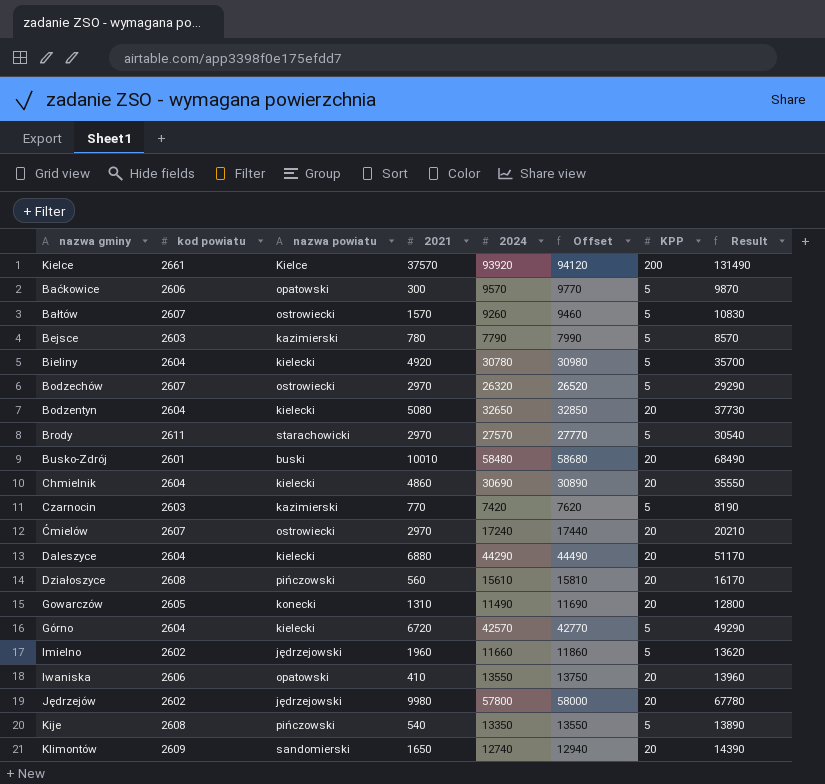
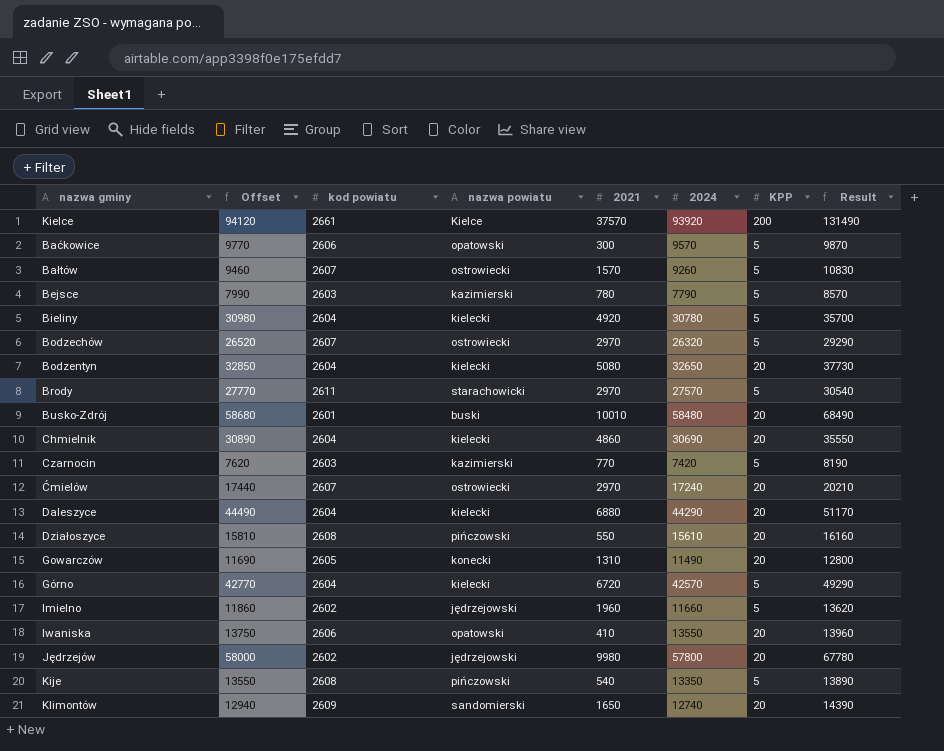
column Offset | position: 6 -> 2
Działoszyce | 2021: 560 -> 550
Działoszyce | Result: 16170 -> 16160

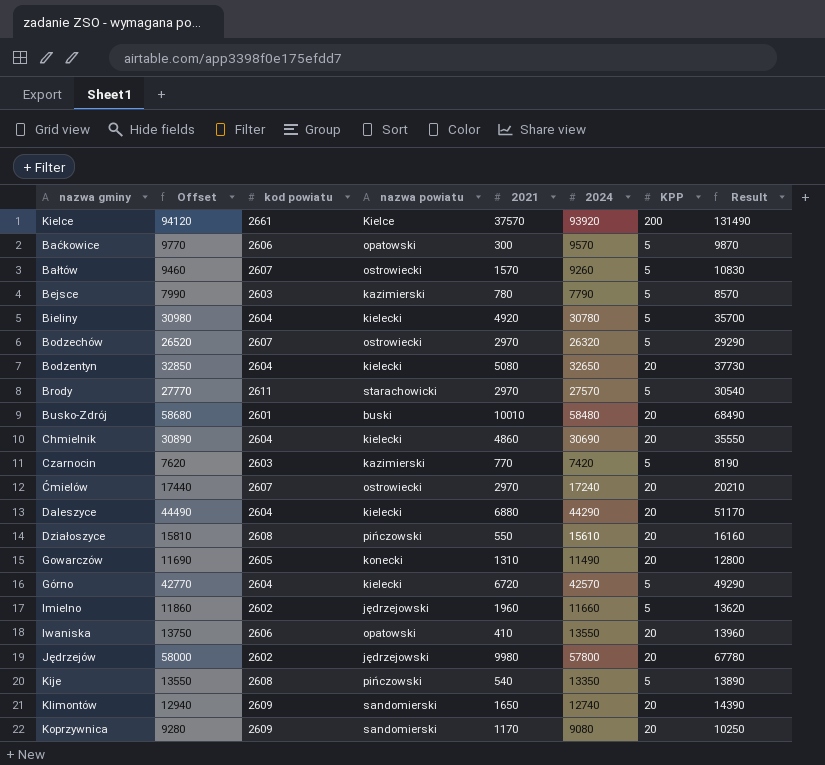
row Koprzywnica: none -> 9280 | 2609 | sandomierski | 1170 | 9080 | 20 | 10250

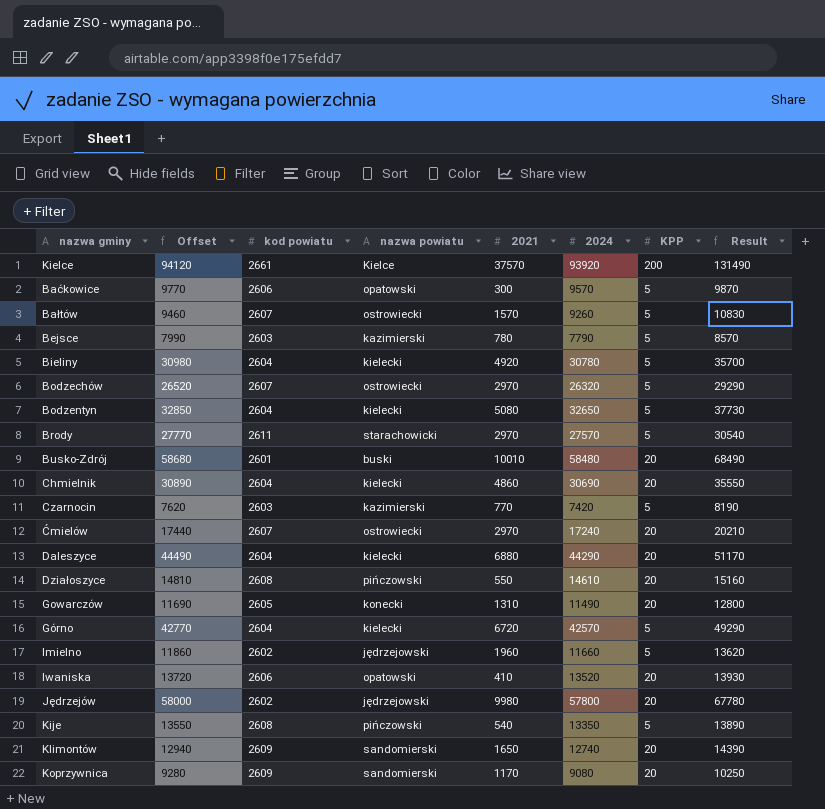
Bodzentyn | KPP: 20 -> 5
Działoszyce | Offset: 15810 -> 14810
Działoszyce | 2024: 15610 -> 14610
Działoszyce | Result: 16160 -> 15160
Iwaniska | Offset: 13750 -> 13720
Iwaniska | 2024: 13550 -> 13520
Iwaniska | Result: 13960 -> 13930

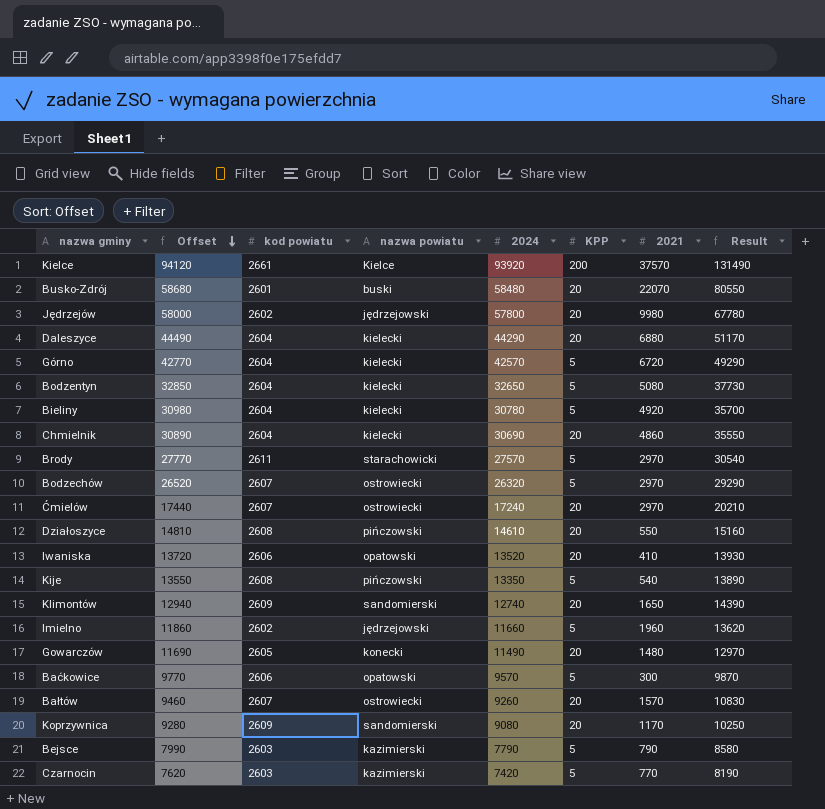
row order: none -> Offset descending
column 2021 | position: 5 -> 7
Busko-Zdrój | 2021: 10010 -> 22070
Busko-Zdrój | Result: 68490 -> 80550
Gowarczów | 2021: 1310 -> 1480
Gowarczów | Result: 12800 -> 12970
Bałtów | KPP: 5 -> 20
Bejsce | 2021: 780 -> 790
Bejsce | Result: 8570 -> 8580

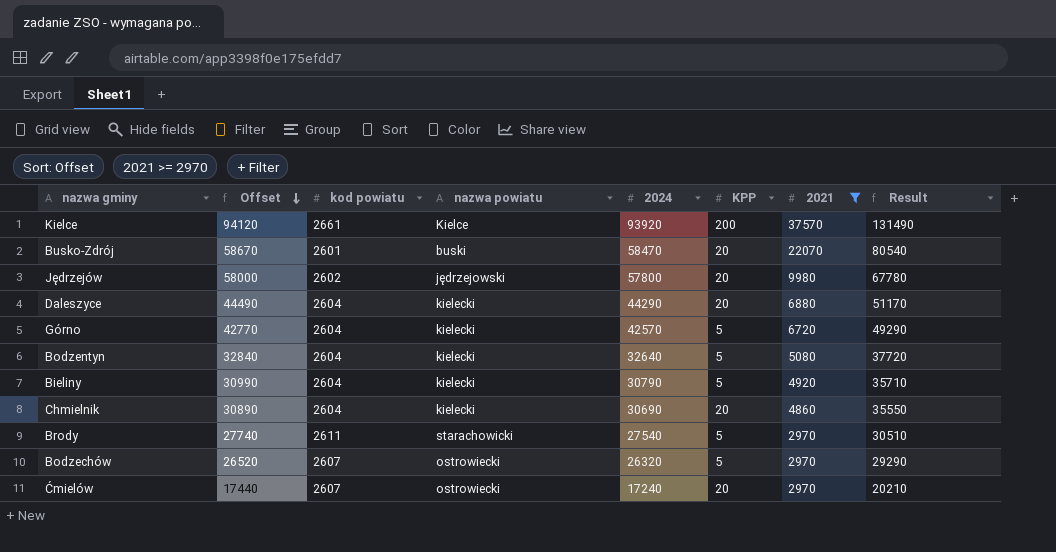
filter: none -> 2021 >= 2970
Busko-Zdrój | Offset: 58680 -> 58670
Busko-Zdrój | 2024: 58480 -> 58470
Busko-Zdrój | Result: 80550 -> 80540
Bodzentyn | Offset: 32850 -> 32840
Bodzentyn | 2024: 32650 -> 32640
Bodzentyn | Result: 37730 -> 37720
Bieliny | Offset: 30980 -> 30990
Bieliny | 2024: 30780 -> 30790
Bieliny | Result: 35700 -> 35710
Brody | Offset: 27770 -> 27740
Brody | 2024: 27570 -> 27540
Brody | Result: 30540 -> 30510

